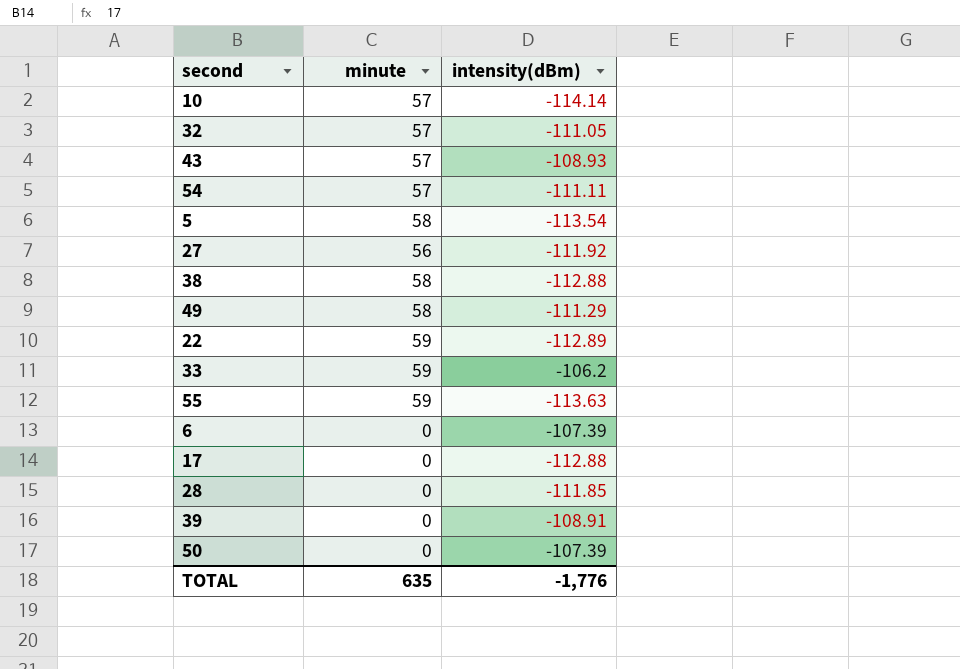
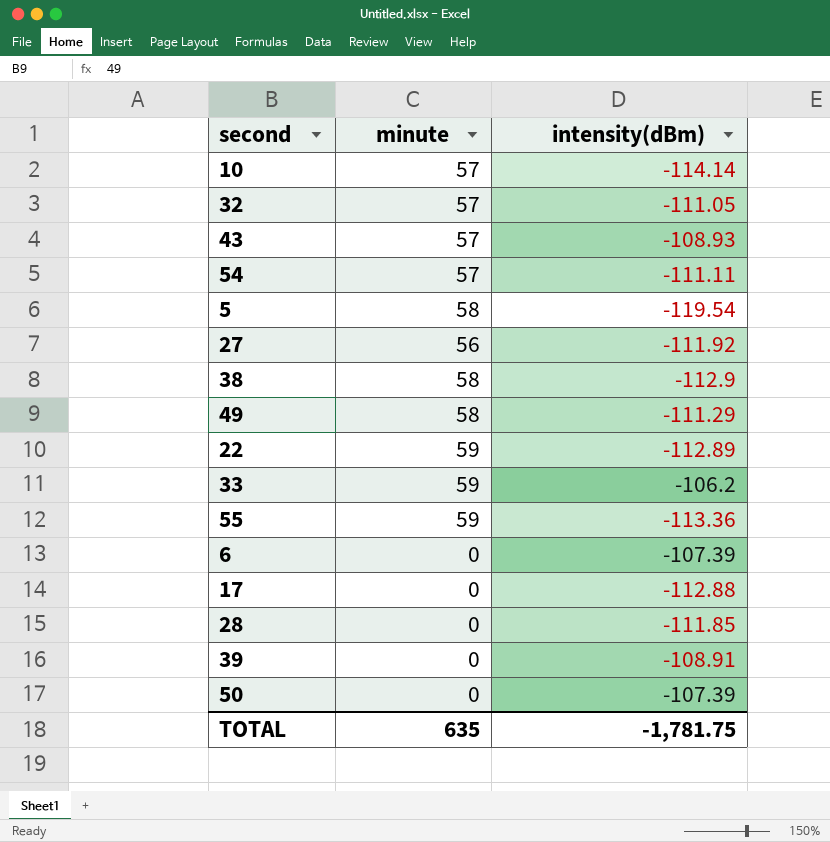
5 | intensity(dBm): -113.54 -> -119.54
38 | intensity(dBm): -112.88 -> -112.9
55 | intensity(dBm): -113.63 -> -113.36
TOTAL | intensity(dBm): -1,776 -> -1,781.75

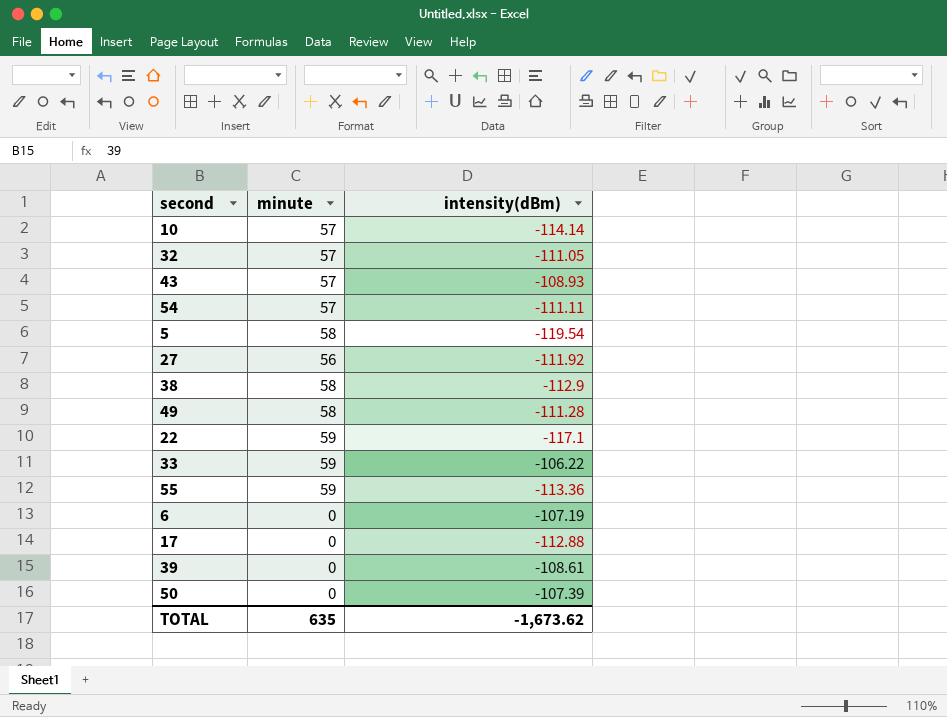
row 28: 0 | -111.85 -> none
49 | intensity(dBm): -111.29 -> -111.28
22 | intensity(dBm): -112.89 -> -117.1
33 | intensity(dBm): -106.2 -> -106.22
6 | intensity(dBm): -107.39 -> -107.19
39 | intensity(dBm): -108.91 -> -108.61
TOTAL | intensity(dBm): -1,781.75 -> -1,673.62

